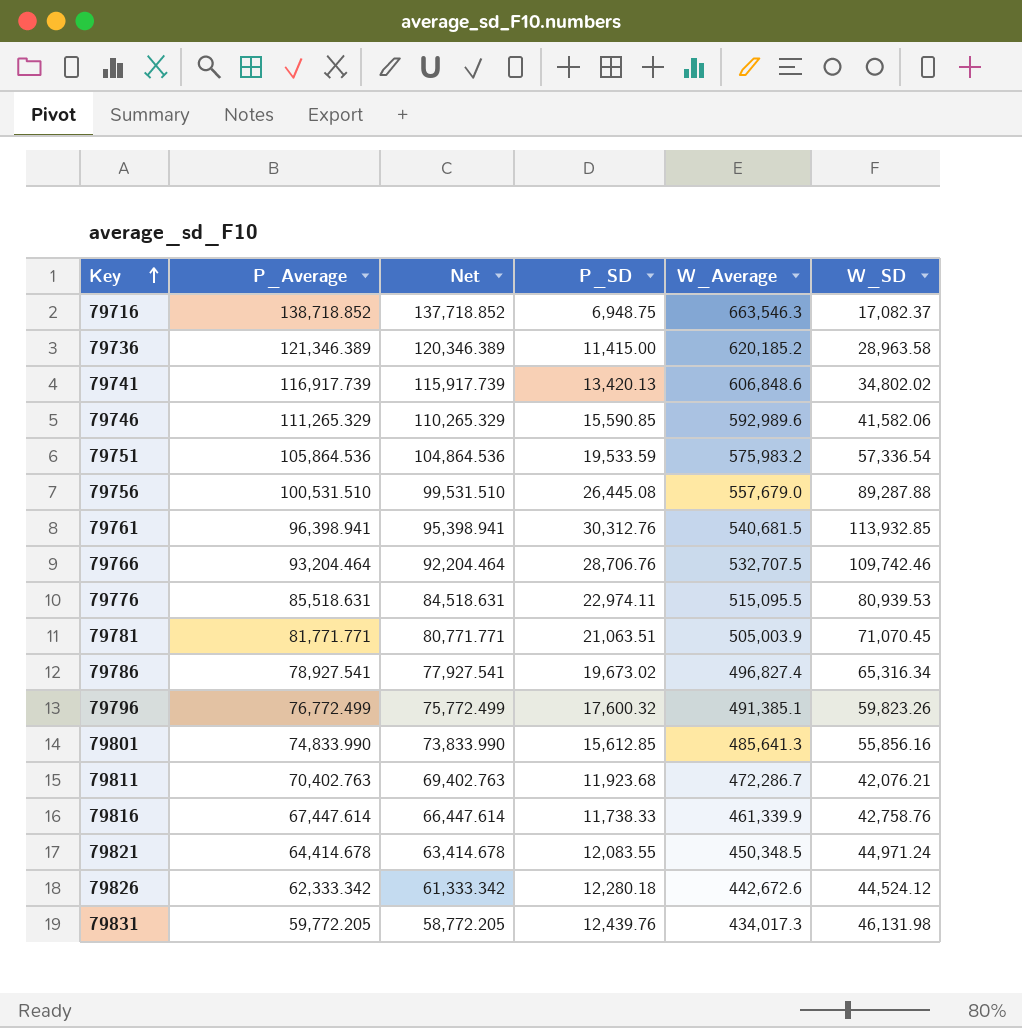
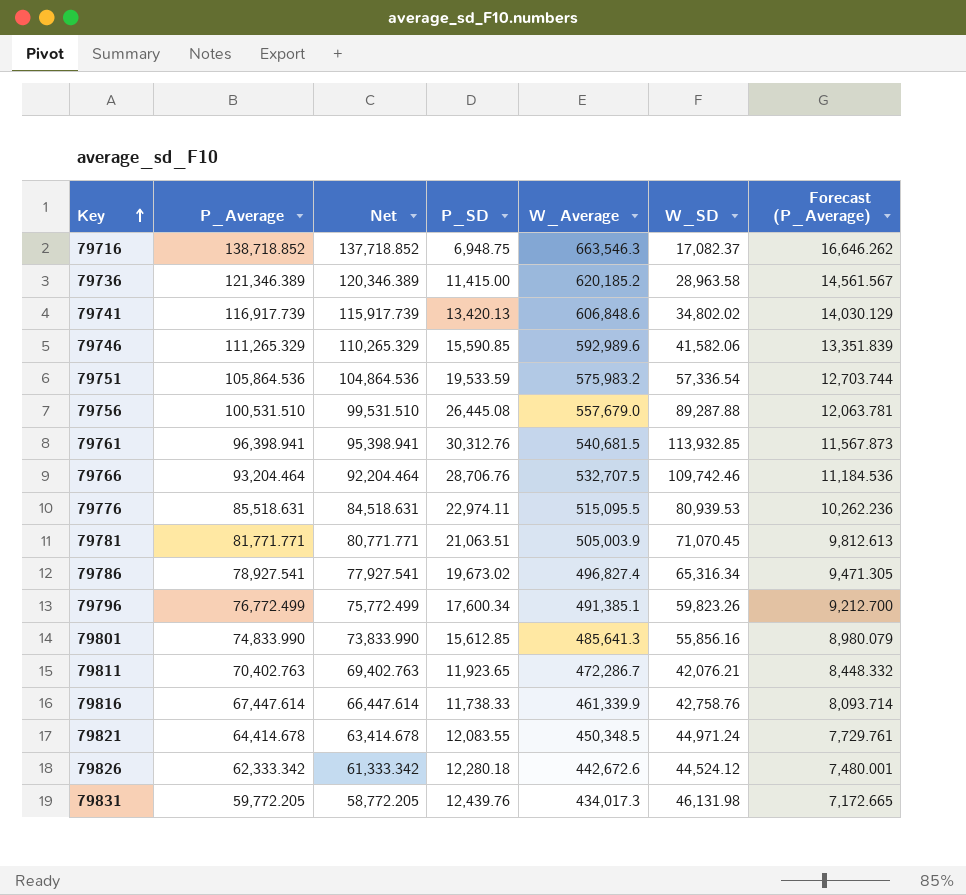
column Forecast (P_Average) | formula: none -> [P_Average] * 0.12
79796 | P_SD: 17,600.32 -> 17,600.34
79811 | P_SD: 11,923.68 -> 11,923.65

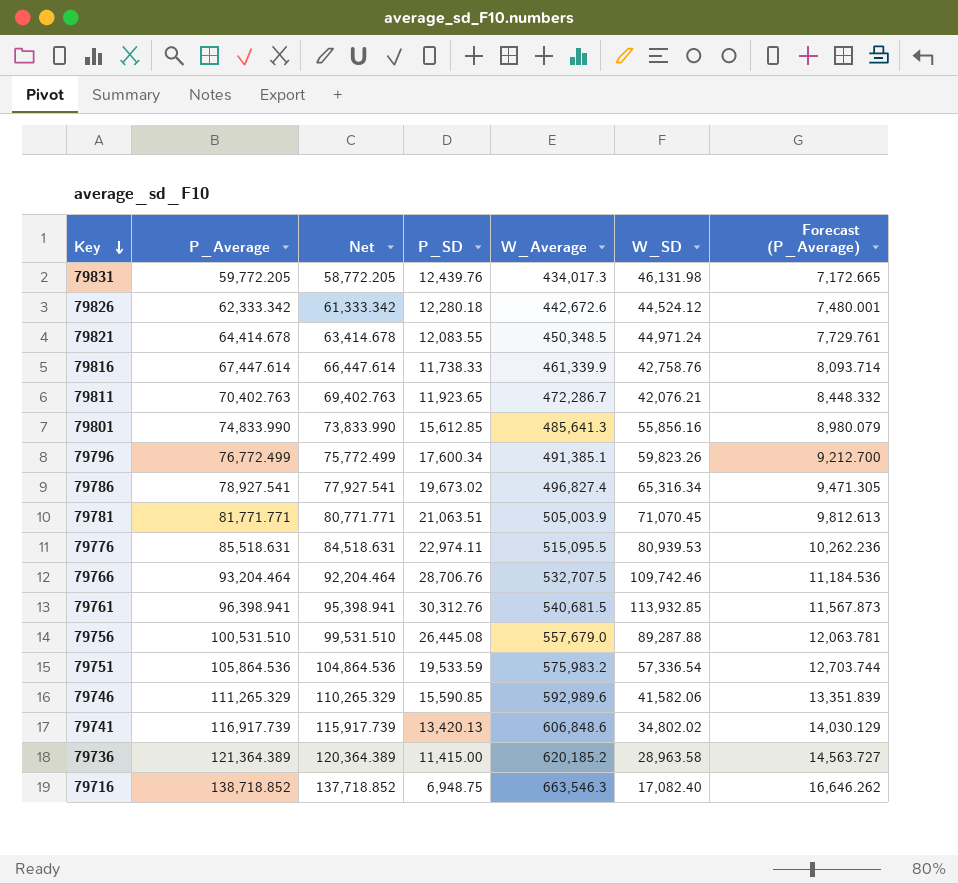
row order: Key ascending -> Key descending
79736 | P_Average: 121,346.389 -> 121,364.389
79736 | Net: 120,346.389 -> 120,364.389
79736 | Forecast (P_Average): 14,561.567 -> 14,563.727
79716 | W_SD: 17,082.37 -> 17,082.40

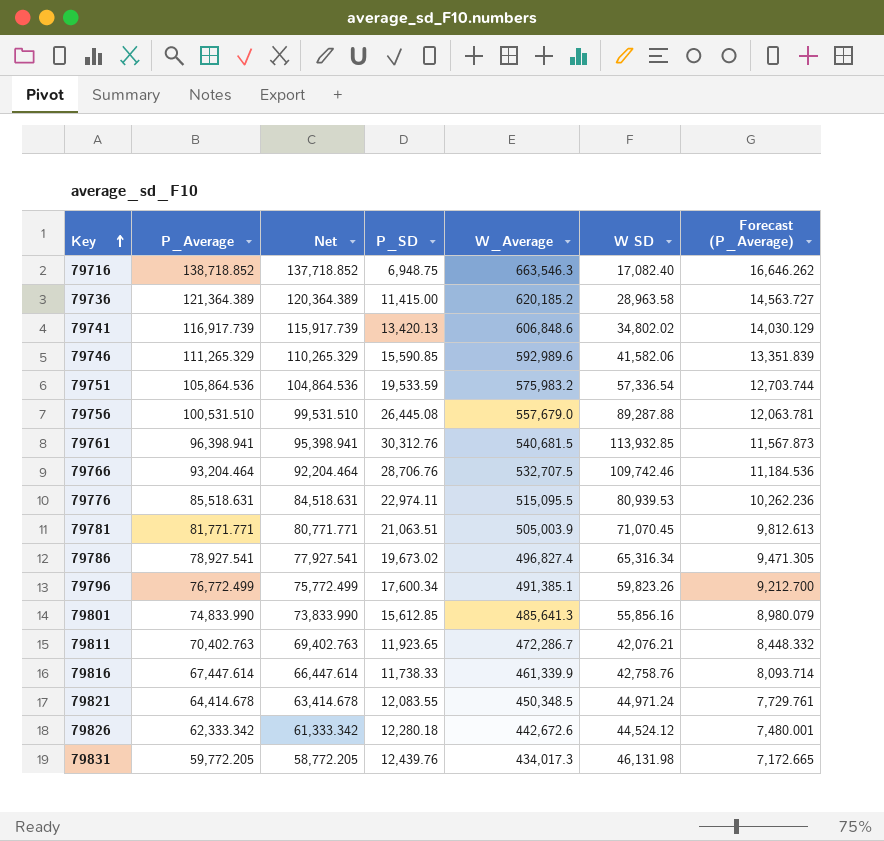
row order: Key descending -> Key ascending
column name: W_SD -> W SD

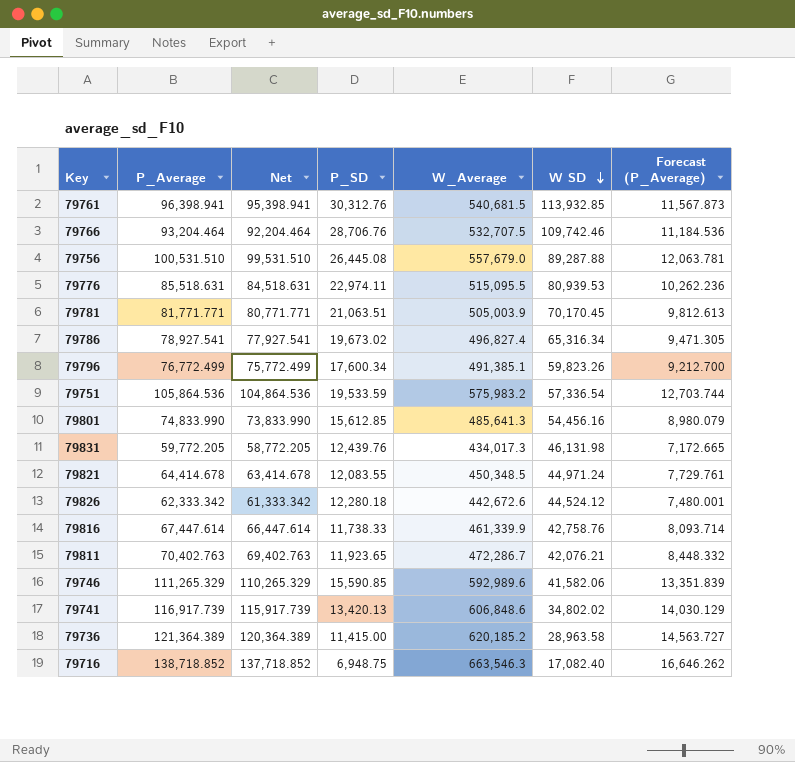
row order: Key ascending -> W SD descending
79781 | W SD: 71,070.45 -> 70,170.45
79801 | W SD: 55,856.16 -> 54,456.16

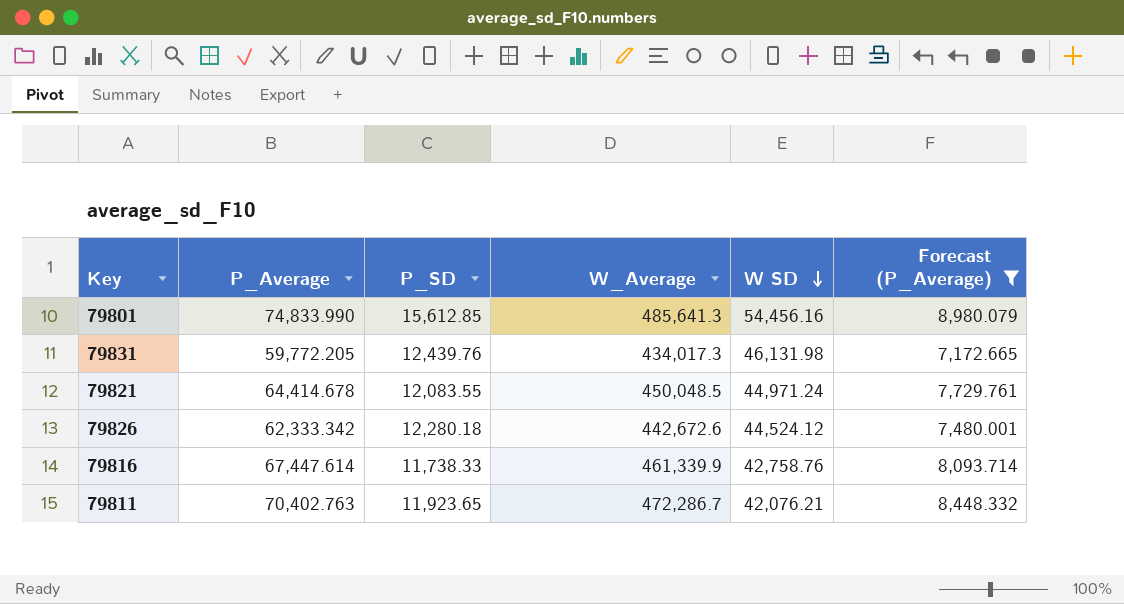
filter: none -> Forecast (P_Average) <= 8,980.079
column Net | formula: [P_Average] - 1000 -> none
79821 | W_Average: 450,348.5 -> 450,048.5

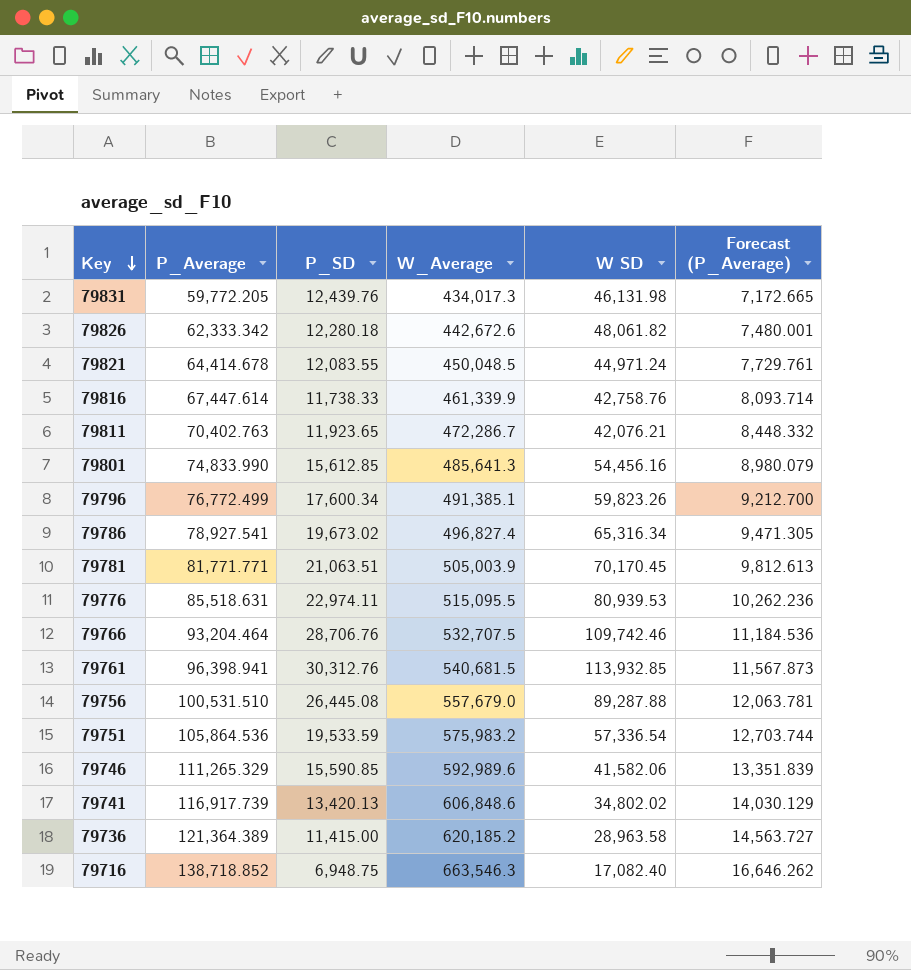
filter: Forecast (P_Average) <= 8,980.079 -> none
row order: W SD descending -> Key descending
79826 | W SD: 44,524.12 -> 48,061.82

